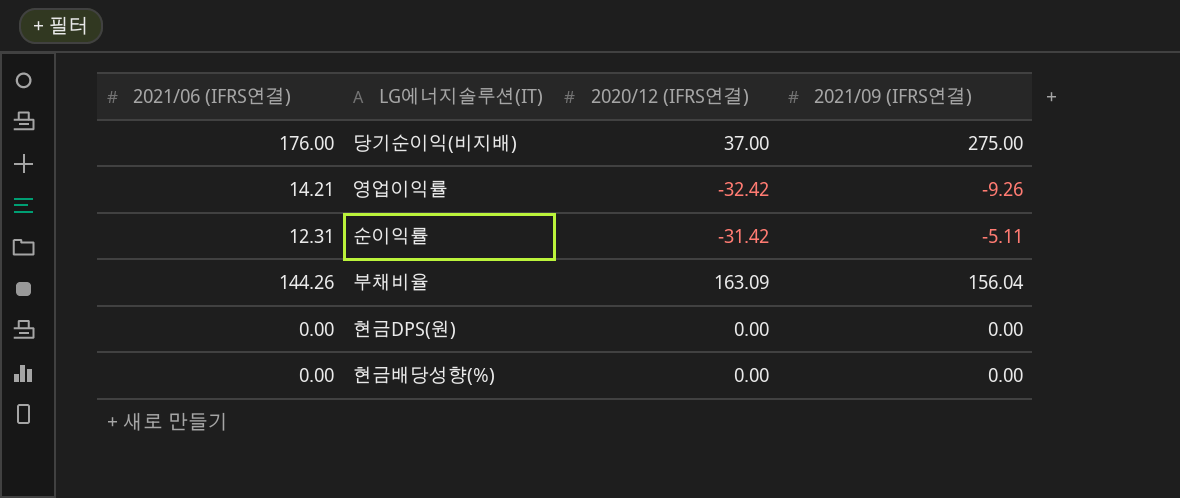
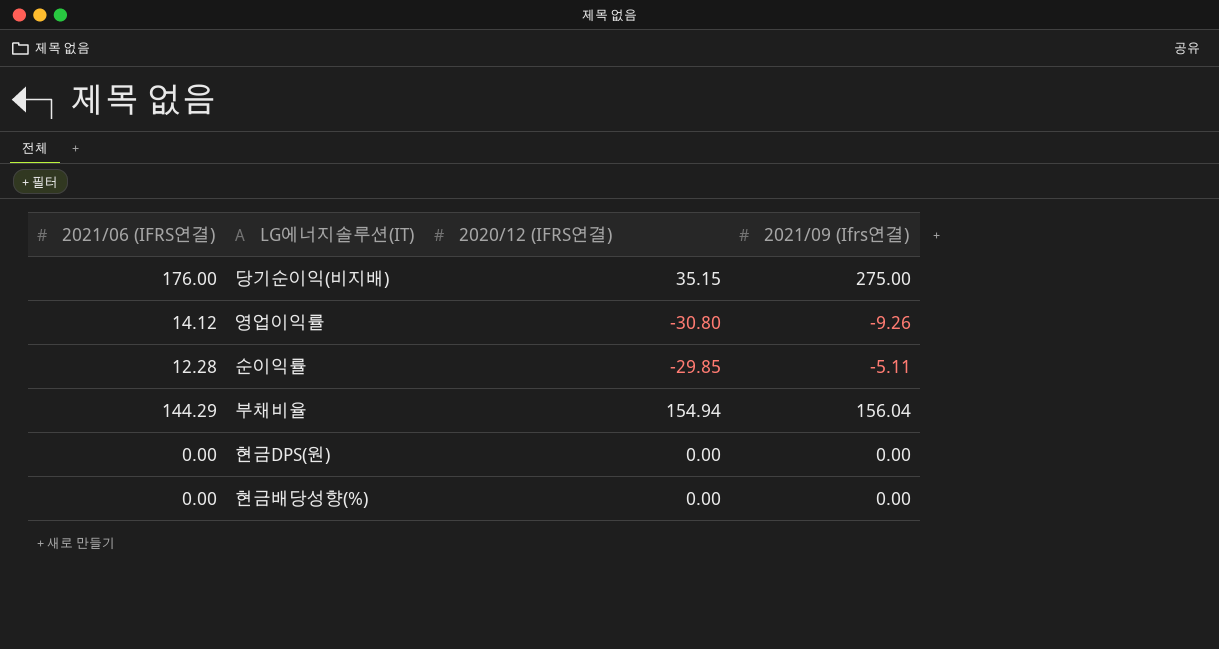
column name: 2021/09 (IFRS연결) -> 2021/09 (Ifrs연결)
당기순이익(비지배) | 2020/12 (IFRS연결): 37.00 -> 35.15
영업이익률 | 2021/06 (IFRS연결): 14.21 -> 14.12
영업이익률 | 2020/12 (IFRS연결): -32.42 -> -30.80
순이익률 | 2021/06 (IFRS연결): 12.31 -> 12.28
순이익률 | 2020/12 (IFRS연결): -31.42 -> -29.85
부채비율 | 2021/06 (IFRS연결): 144.26 -> 144.29
부채비율 | 2020/12 (IFRS연결): 163.09 -> 154.94

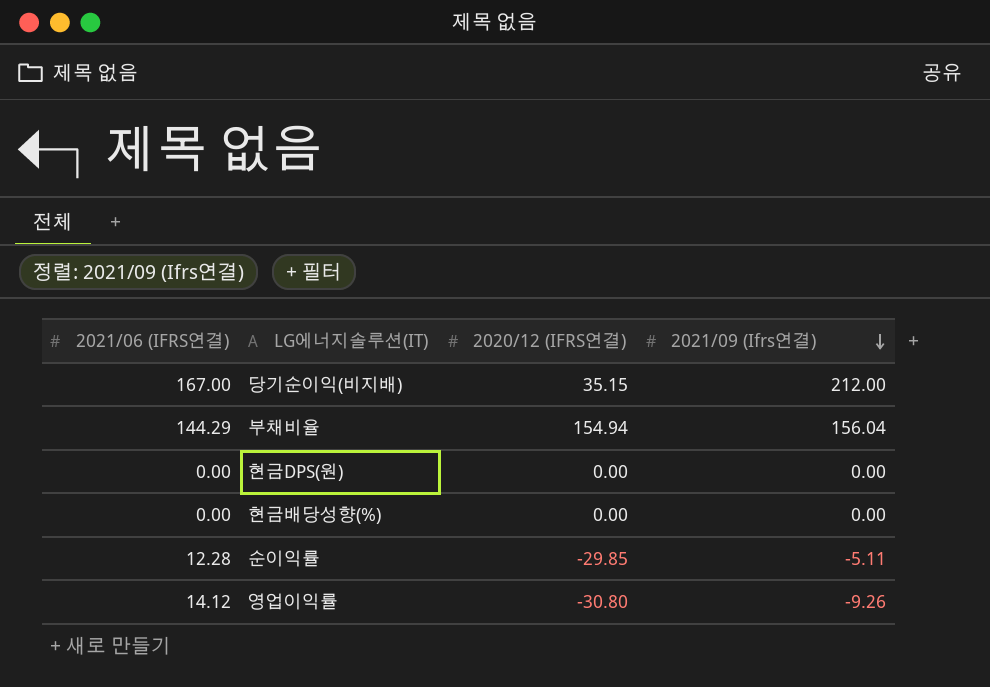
row order: none -> 2021/09 (Ifrs연결) descending
당기순이익(비지배) | 2021/06 (IFRS연결): 176.00 -> 167.00
당기순이익(비지배) | 2021/09 (Ifrs연결): 275.00 -> 212.00

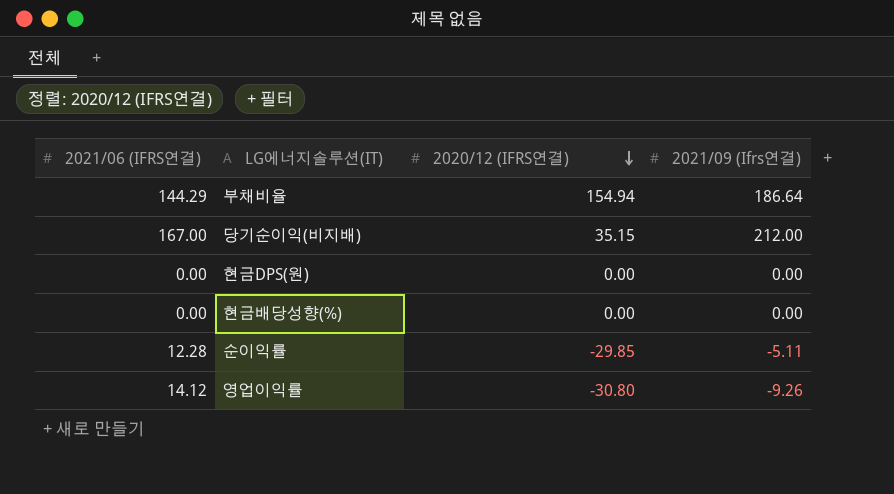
row order: 2021/09 (Ifrs연결) descending -> 2020/12 (IFRS연결) descending
부채비율 | 2021/09 (Ifrs연결): 156.04 -> 186.64

